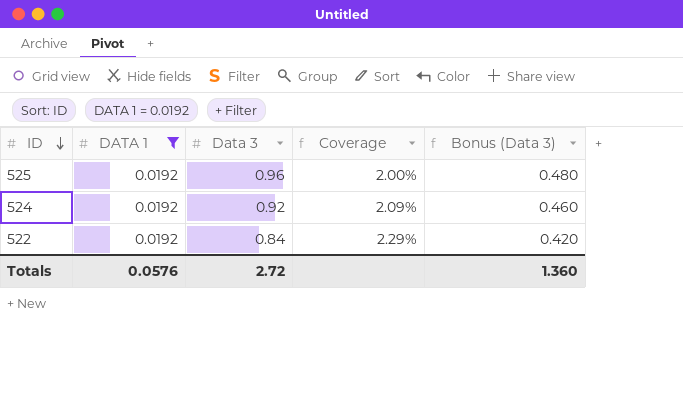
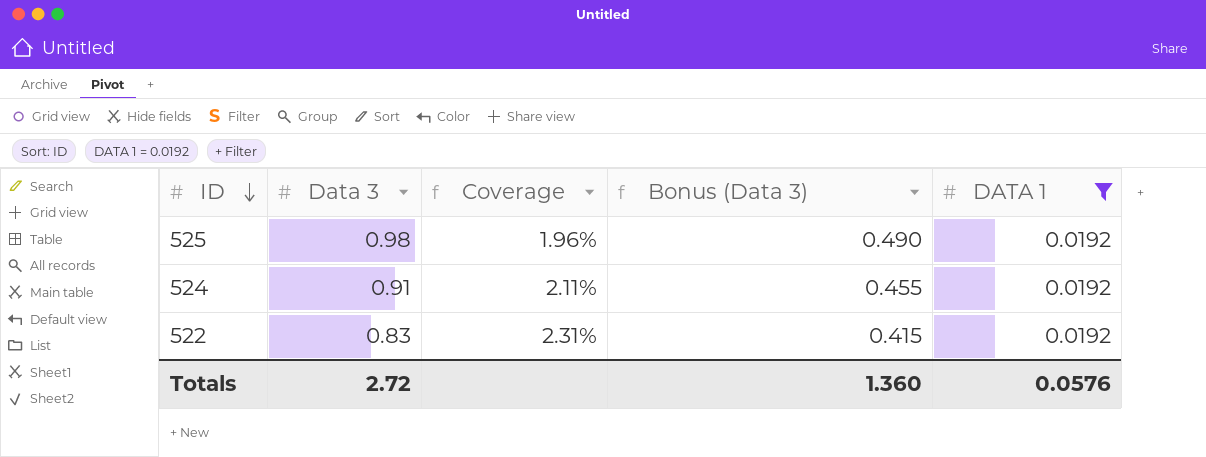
column DATA 1 | position: 2 -> 5
525 | Data 3: 0.96 -> 0.98
525 | Coverage: 2.00% -> 1.96%
525 | Bonus (Data 3): 0.480 -> 0.490
524 | Data 3: 0.92 -> 0.91
524 | Coverage: 2.09% -> 2.11%
524 | Bonus (Data 3): 0.460 -> 0.455
522 | Data 3: 0.84 -> 0.83
522 | Coverage: 2.29% -> 2.31%
522 | Bonus (Data 3): 0.420 -> 0.415

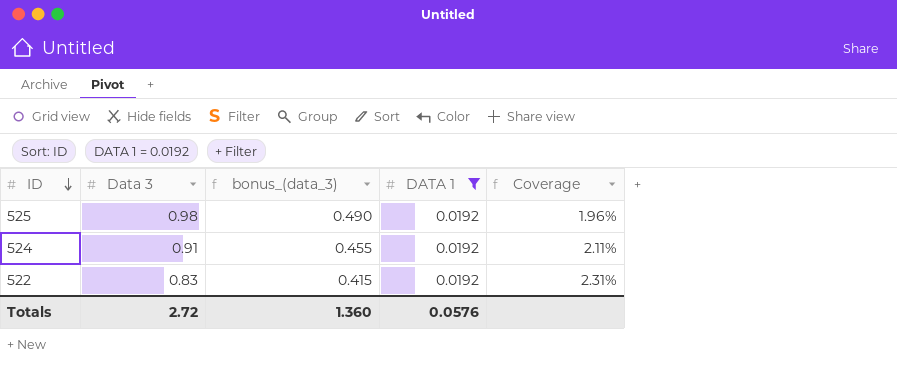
column name: Bonus (Data 3) -> bonus_(data_3)
column Coverage | position: 3 -> 5

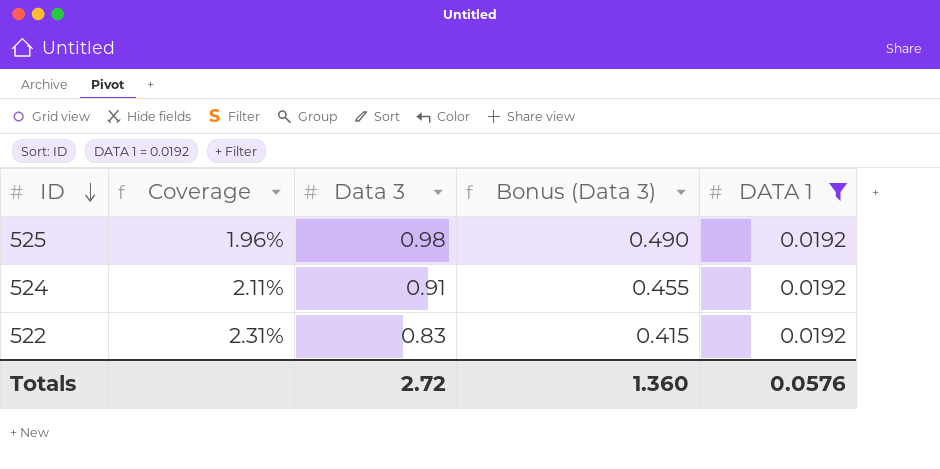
column Coverage | position: 5 -> 2
column name: bonus_(data_3) -> Bonus (Data 3)

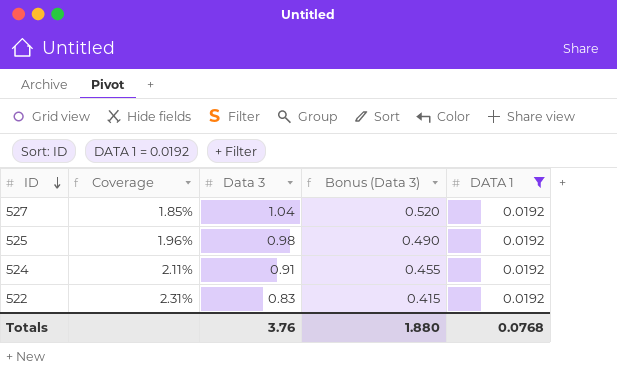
row 527: none -> 1.85% | 1.04 | 0.520 | 0.0192
Totals | Data 3: 2.72 -> 3.76
Totals | Bonus (Data 3): 1.360 -> 1.880
Totals | DATA 1: 0.0576 -> 0.0768

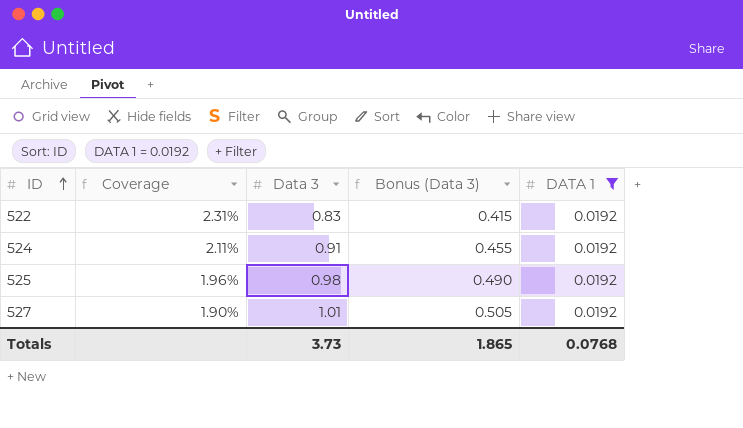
row order: ID descending -> ID ascending
527 | Coverage: 1.85% -> 1.90%
527 | Data 3: 1.04 -> 1.01
527 | Bonus (Data 3): 0.520 -> 0.505
Totals | Data 3: 3.76 -> 3.73
Totals | Bonus (Data 3): 1.880 -> 1.865

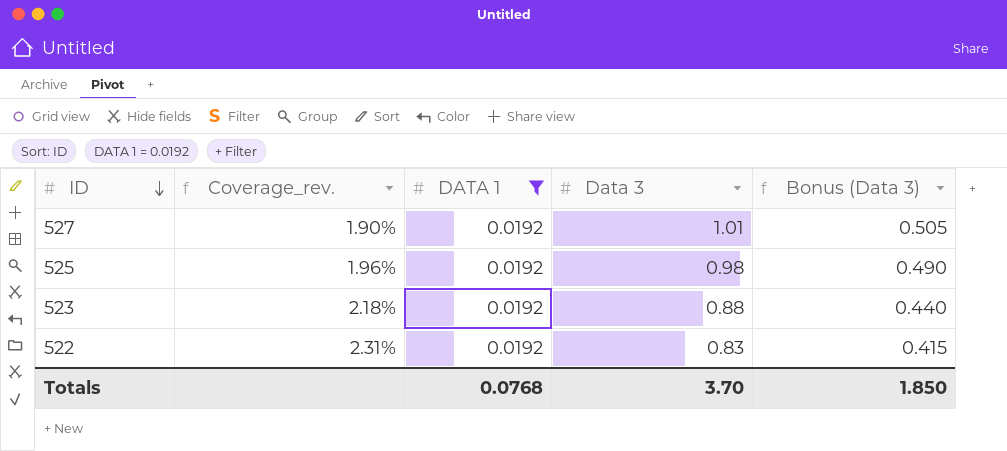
row order: ID ascending -> ID descending
column name: Coverage -> Coverage_rev.
column DATA 1 | position: 5 -> 3
row 524: 2.11% | 0.91 | 0.455 | 0.0192 -> none
row 523: none -> 2.18% | 0.0192 | 0.88 | 0.440
Totals | Data 3: 3.73 -> 3.70
Totals | Bonus (Data 3): 1.865 -> 1.850

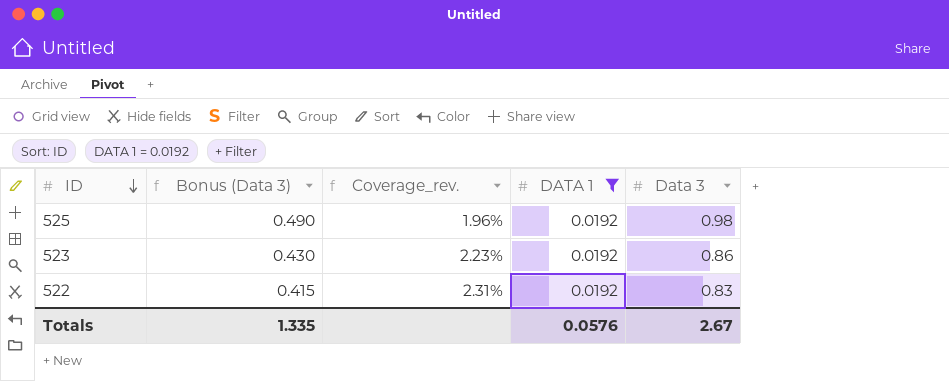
column Bonus (Data 3) | position: 5 -> 2
row 527: 1.90% | 0.0192 | 1.01 | 0.505 -> none
523 | Bonus (Data 3): 0.440 -> 0.430
523 | Coverage_rev.: 2.18% -> 2.23%
523 | Data 3: 0.88 -> 0.86
Totals | Bonus (Data 3): 1.850 -> 1.335
Totals | DATA 1: 0.0768 -> 0.0576
Totals | Data 3: 3.70 -> 2.67

